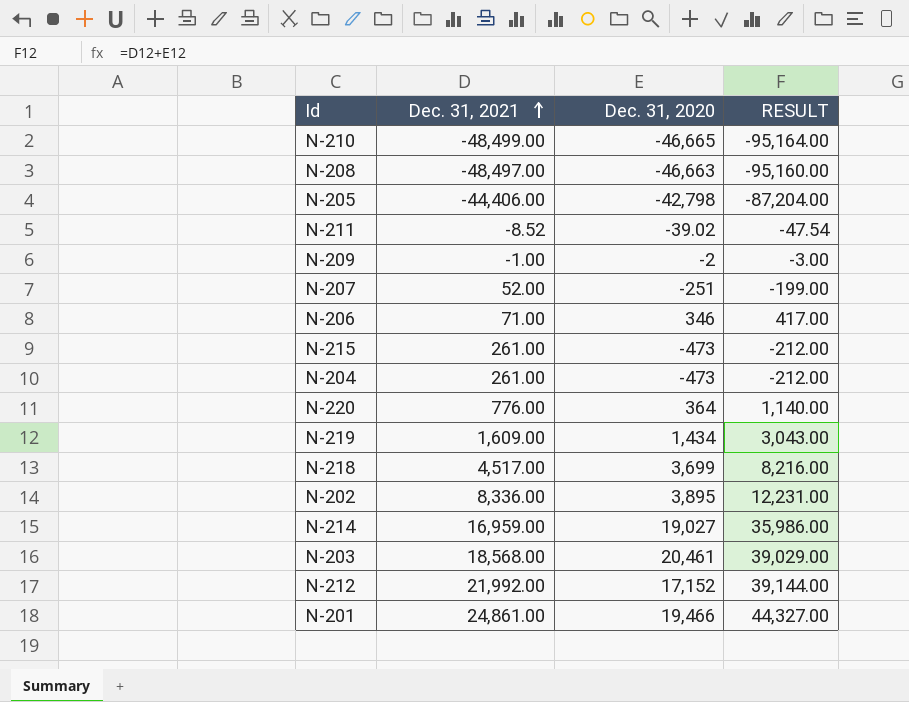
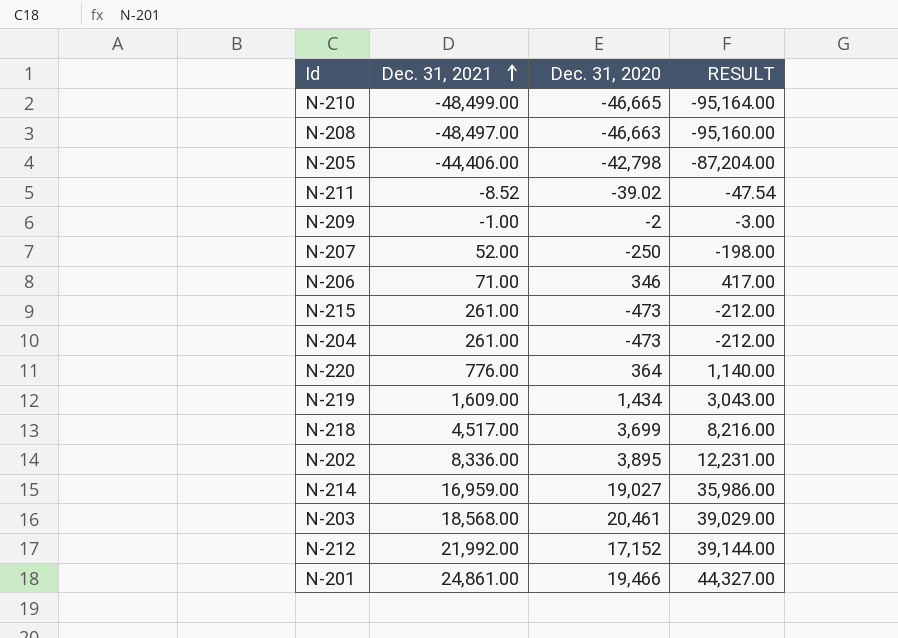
N-207 | Dec. 31, 2020: -251 -> -250
N-207 | RESULT: -199.00 -> -198.00

